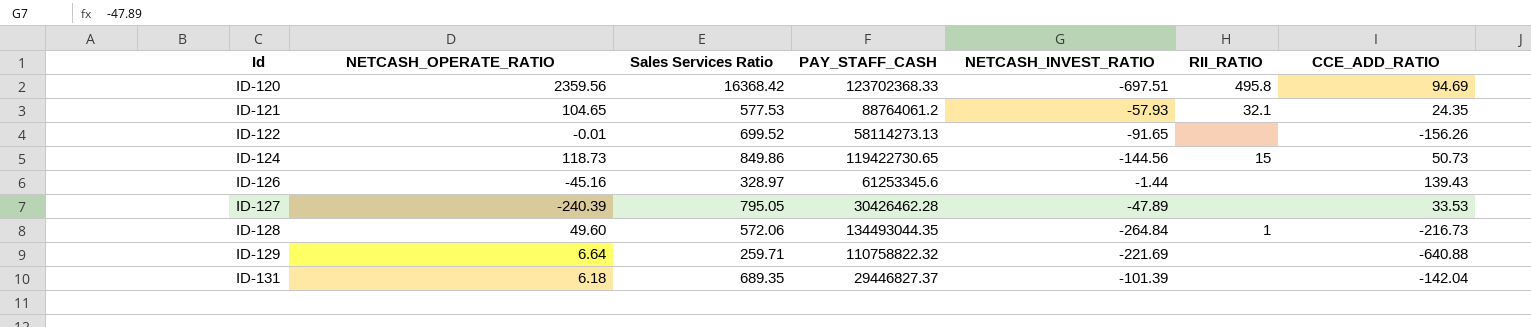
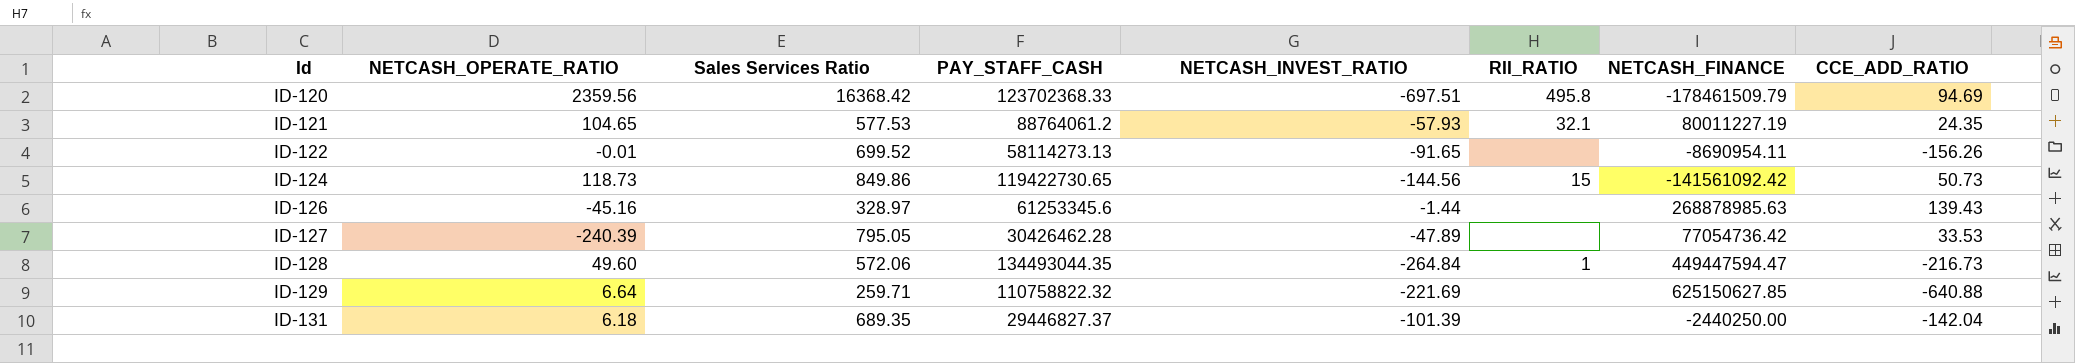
column NETCASH_FINANCE | position: none -> 7

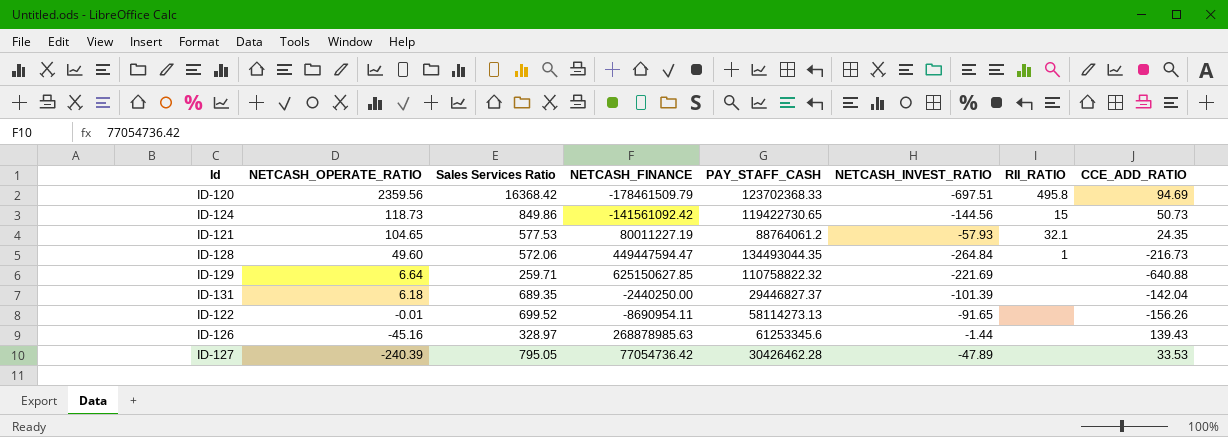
row order: Id ascending -> NETCASH_OPERATE_RATIO descending
column NETCASH_FINANCE | position: 7 -> 4

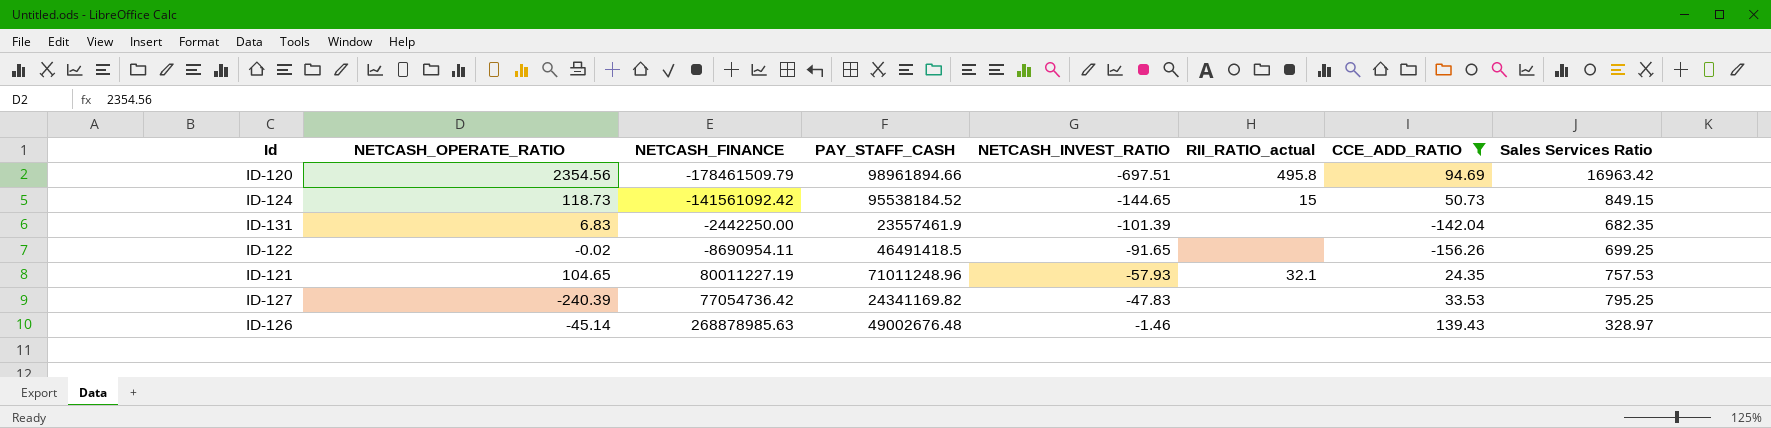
filter: none -> CCE_ADD_RATIO >= -156.26
row order: NETCASH_OPERATE_RATIO descending -> NETCASH_INVEST_RATIO ascending
column name: RII_RATIO -> RII_RATIO_actual
column Sales Services Ratio | position: 3 -> 8
ID-120 | NETCASH_OPERATE_RATIO: 2359.56 -> 2354.56
ID-120 | PAY_STAFF_CASH: 123702368.33 -> 98961894.66
ID-120 | Sales Services Ratio: 16368.42 -> 16963.42
ID-124 | PAY_STAFF_CASH: 119422730.65 -> 95538184.52
ID-124 | NETCASH_INVEST_RATIO: -144.56 -> -144.65
ID-124 | Sales Services Ratio: 849.86 -> 849.15
ID-131 | NETCASH_OPERATE_RATIO: 6.18 -> 6.83
ID-131 | NETCASH_FINANCE: -2440250.00 -> -2442250.00
ID-131 | PAY_STAFF_CASH: 29446827.37 -> 23557461.9
ID-131 | Sales Services Ratio: 689.35 -> 682.35
ID-122 | NETCASH_OPERATE_RATIO: -0.01 -> -0.02
ID-122 | PAY_STAFF_CASH: 58114273.13 -> 46491418.5
ID-122 | Sales Services Ratio: 699.52 -> 699.25
ID-121 | PAY_STAFF_CASH: 88764061.2 -> 71011248.96
ID-121 | Sales Services Ratio: 577.53 -> 757.53
ID-127 | PAY_STAFF_CASH: 30426462.28 -> 24341169.82
ID-127 | NETCASH_INVEST_RATIO: -47.89 -> -47.83
ID-127 | Sales Services Ratio: 795.05 -> 795.25
ID-126 | NETCASH_OPERATE_RATIO: -45.16 -> -45.14
ID-126 | PAY_STAFF_CASH: 61253345.6 -> 49002676.48
ID-126 | NETCASH_INVEST_RATIO: -1.44 -> -1.46

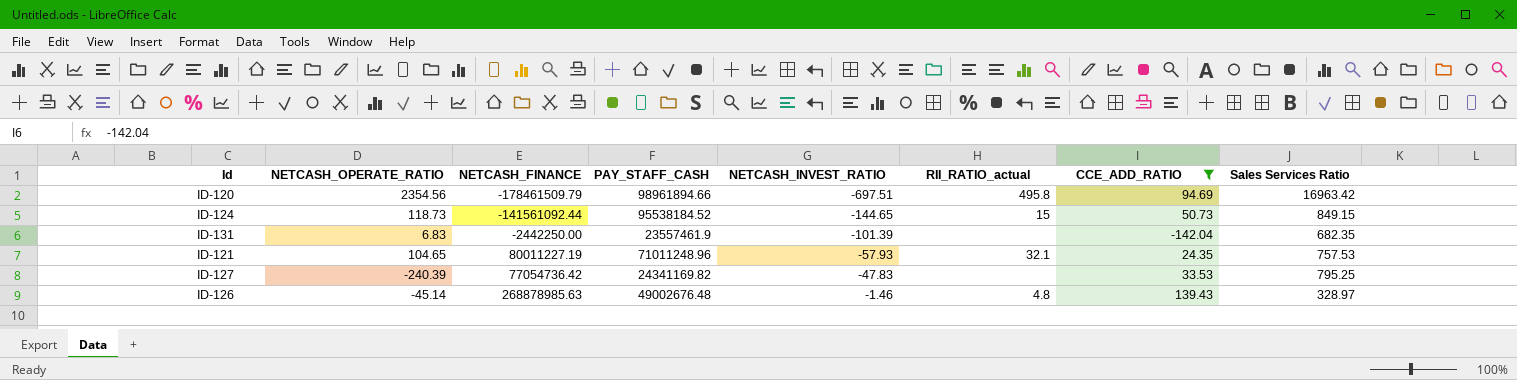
row ID-122: -0.02 | -8690954.11 | 46491418.5 | -91.65 | none | -156.26 | 699.25 -> none
ID-124 | NETCASH_FINANCE: -141561092.42 -> -141561092.44
ID-126 | RII_RATIO_actual: none -> 4.8

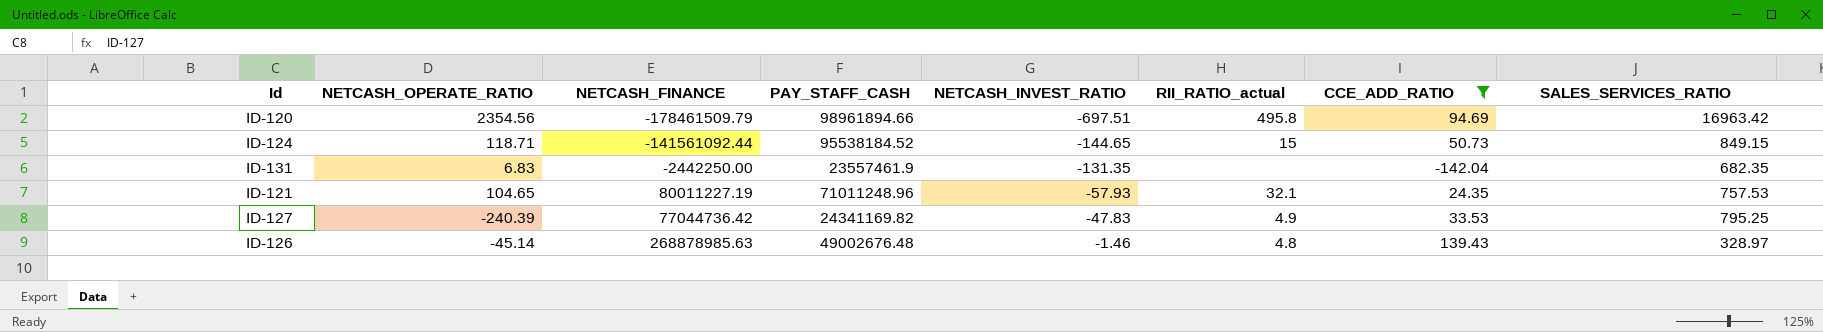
column name: Sales Services Ratio -> SALES_SERVICES_RATIO
ID-124 | NETCASH_OPERATE_RATIO: 118.73 -> 118.71
ID-131 | NETCASH_INVEST_RATIO: -101.39 -> -131.35
ID-127 | NETCASH_FINANCE: 77054736.42 -> 77044736.42
ID-127 | RII_RATIO_actual: none -> 4.9

